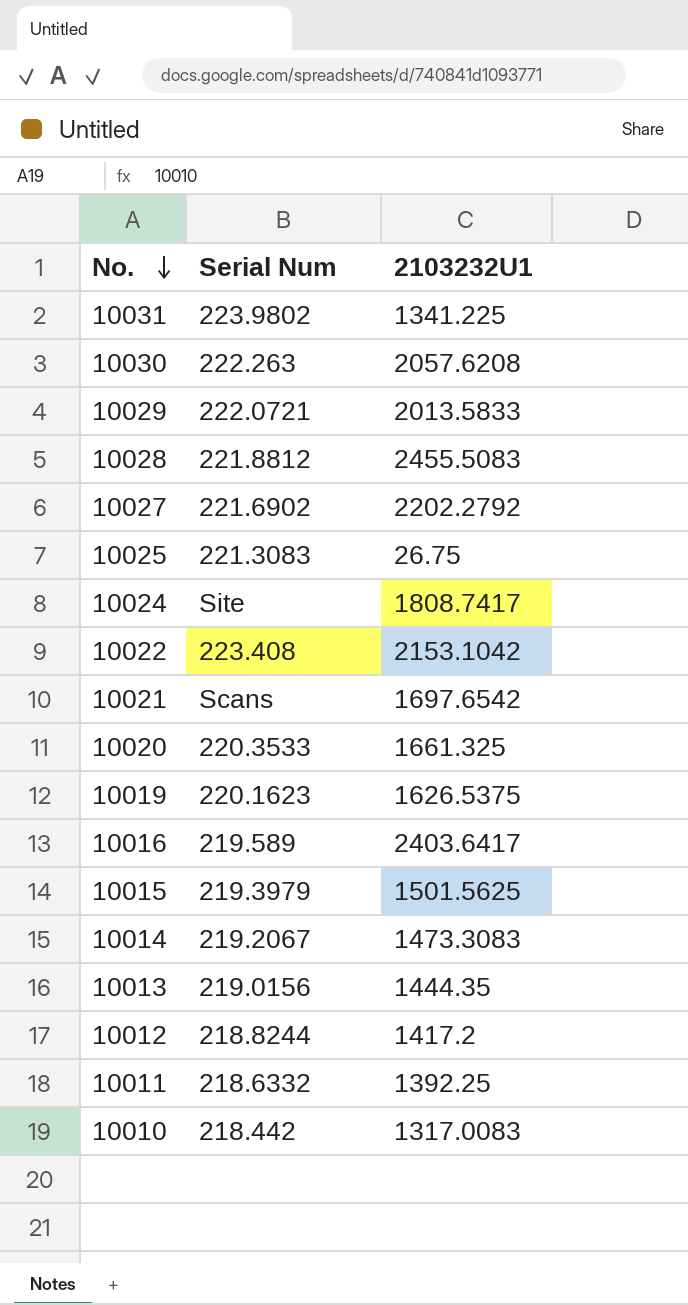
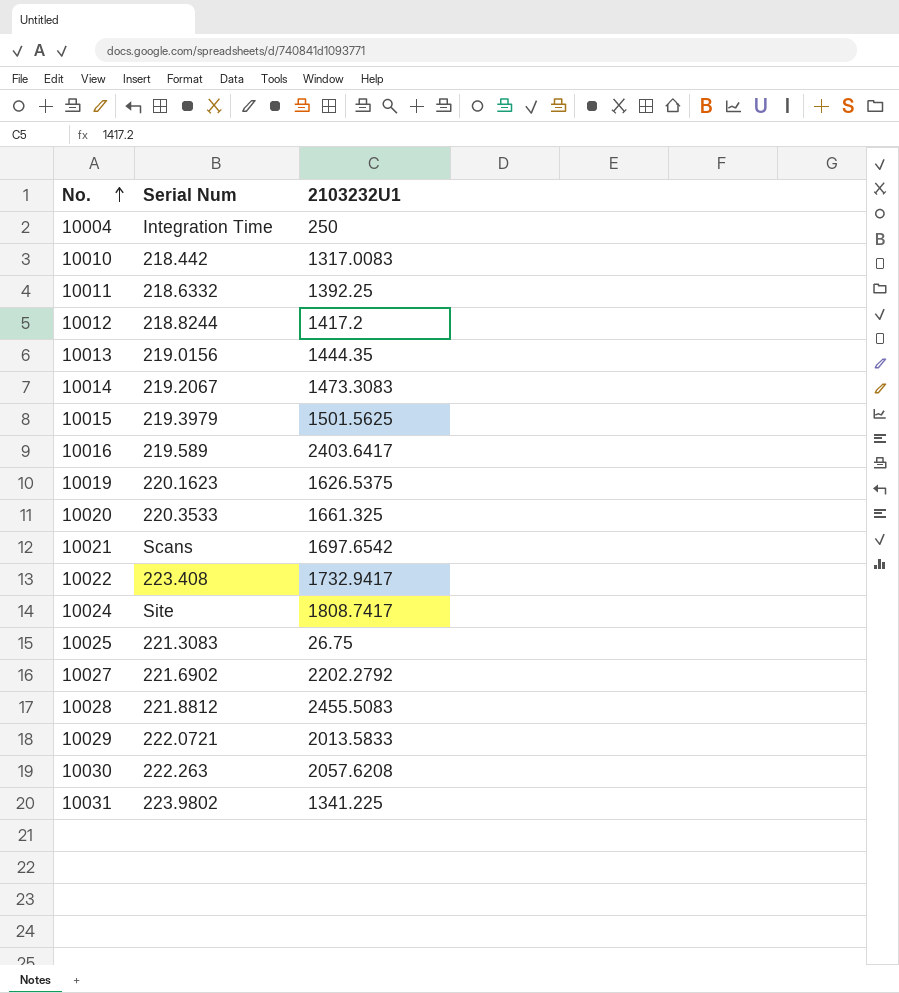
row order: No. descending -> No. ascending
row 10004: none -> Integration Time | 250
10022 | 2103232U1: 2153.1042 -> 1732.9417

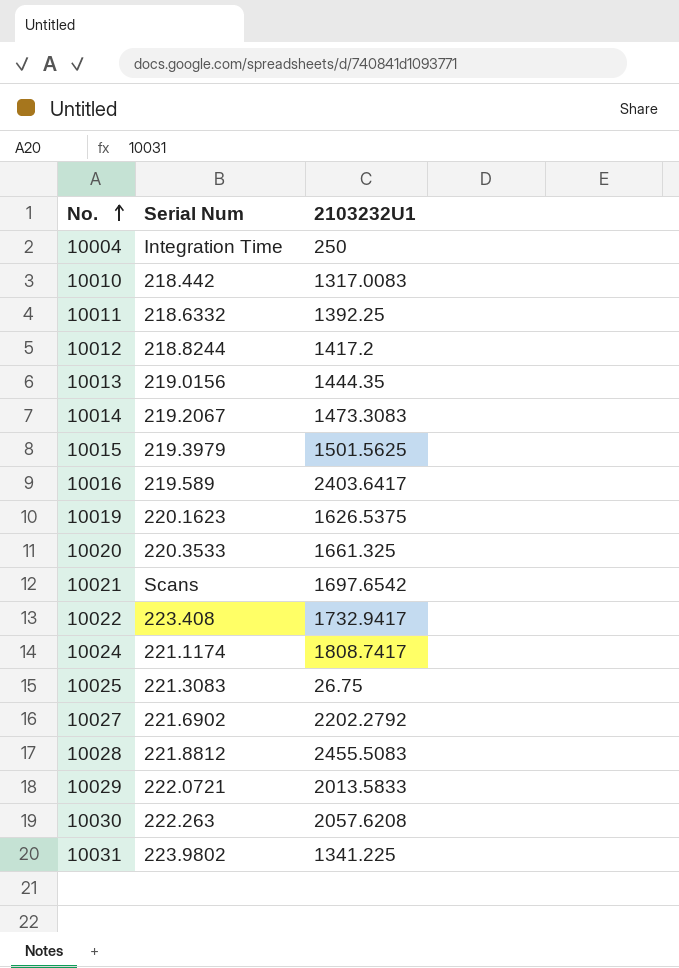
10024 | Serial Num: Site -> 221.1174

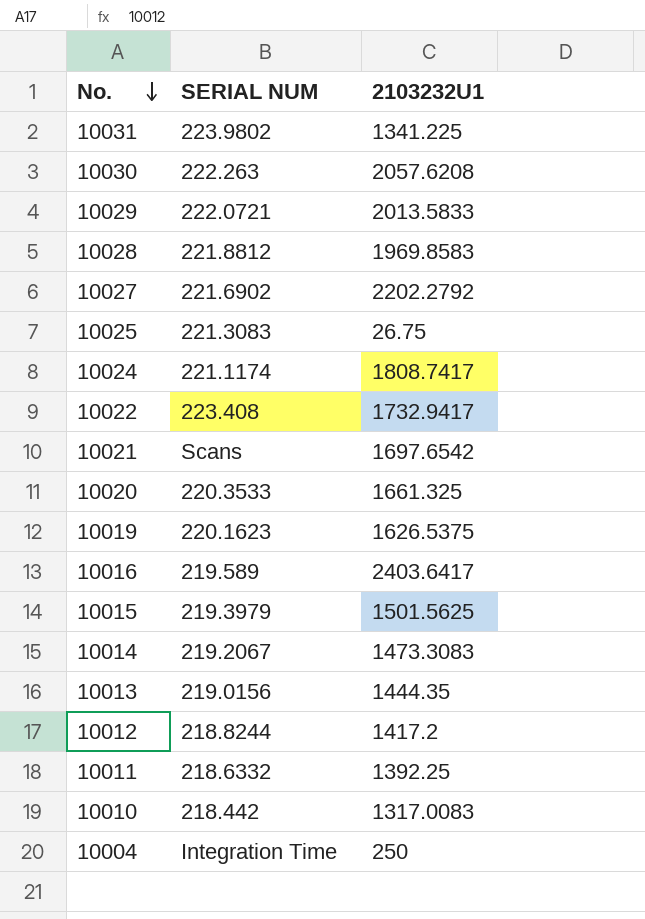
row order: No. ascending -> No. descending
column name: Serial Num -> SERIAL NUM
10028 | 2103232U1: 2455.5083 -> 1969.8583

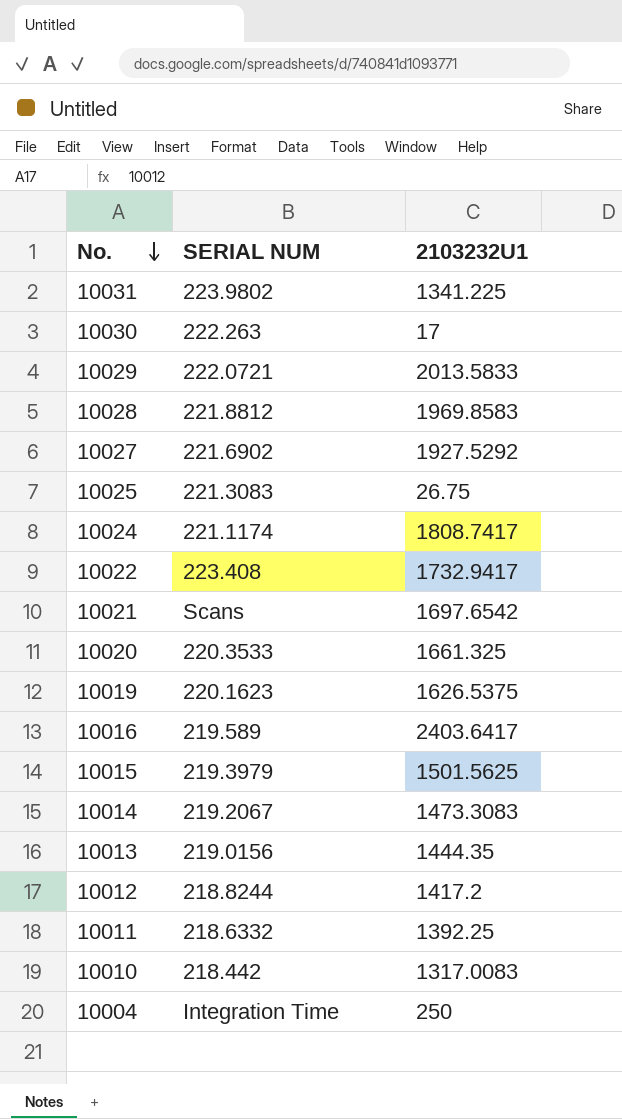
10030 | 2103232U1: 2057.6208 -> 17
10027 | 2103232U1: 2202.2792 -> 1927.5292

